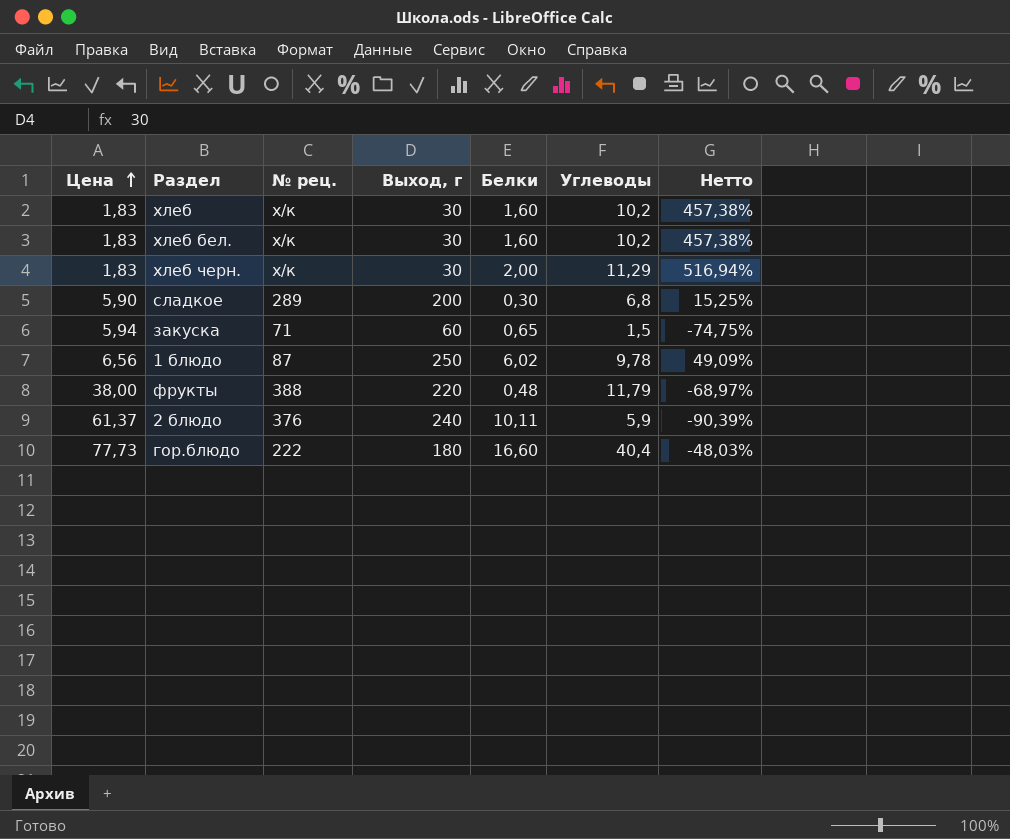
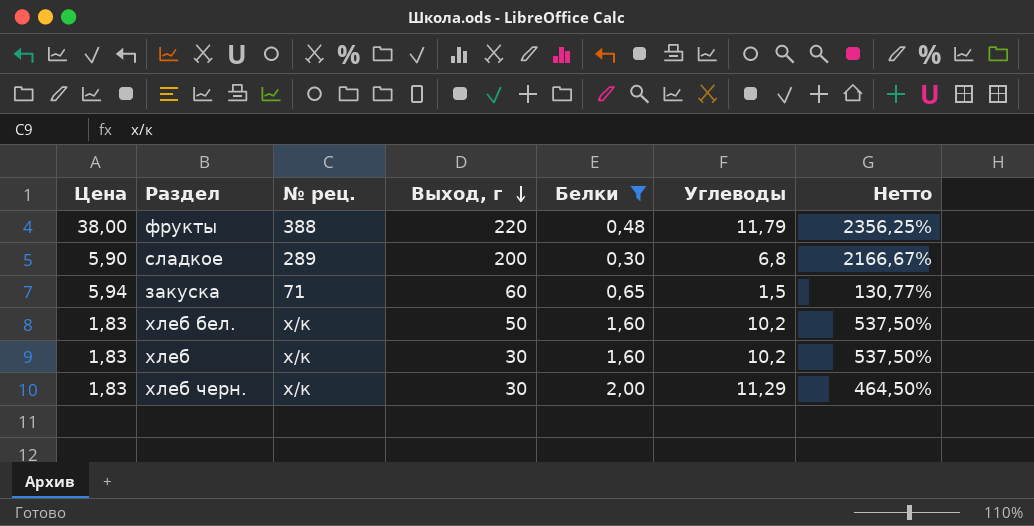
filter: none -> Белки <= 2,00
row order: Цена ascending -> Выход, г descending
column Нетто | formula: ([Углеводы] - [Цена]) / [Цена] -> ([Углеводы] - [Белки]) / [Белки]
хлеб бел. | Выход, г: 30 -> 50

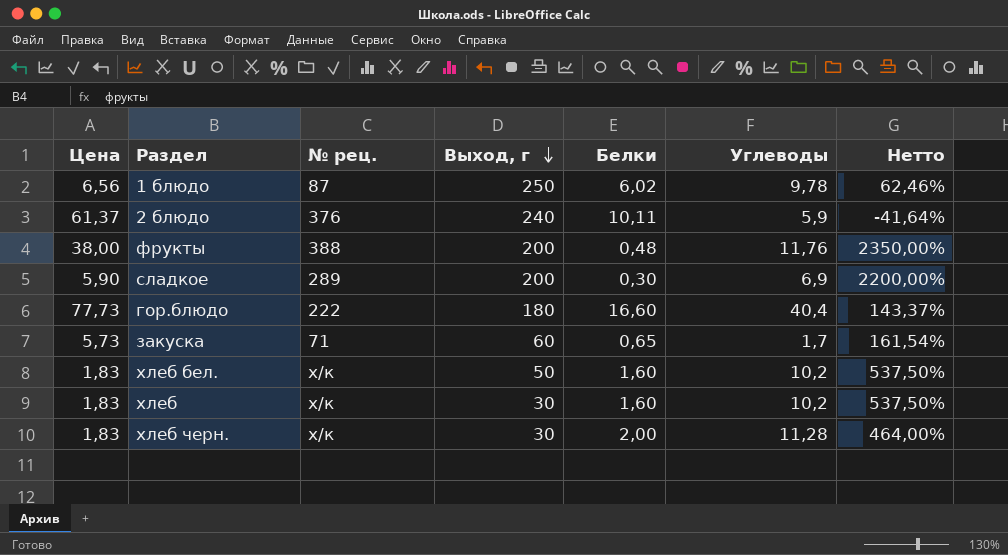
filter: Белки <= 2,00 -> none
фрукты | Выход, г: 220 -> 200
фрукты | Углеводы: 11,79 -> 11,76
фрукты | Нетто: 2356,25% -> 2350,00%
сладкое | Углеводы: 6,8 -> 6,9
сладкое | Нетто: 2166,67% -> 2200,00%
закуска | Цена: 5,94 -> 5,73
закуска | Углеводы: 1,5 -> 1,7
закуска | Нетто: 130,77% -> 161,54%
хлеб черн. | Углеводы: 11,29 -> 11,28
хлеб черн. | Нетто: 464,50% -> 464,00%

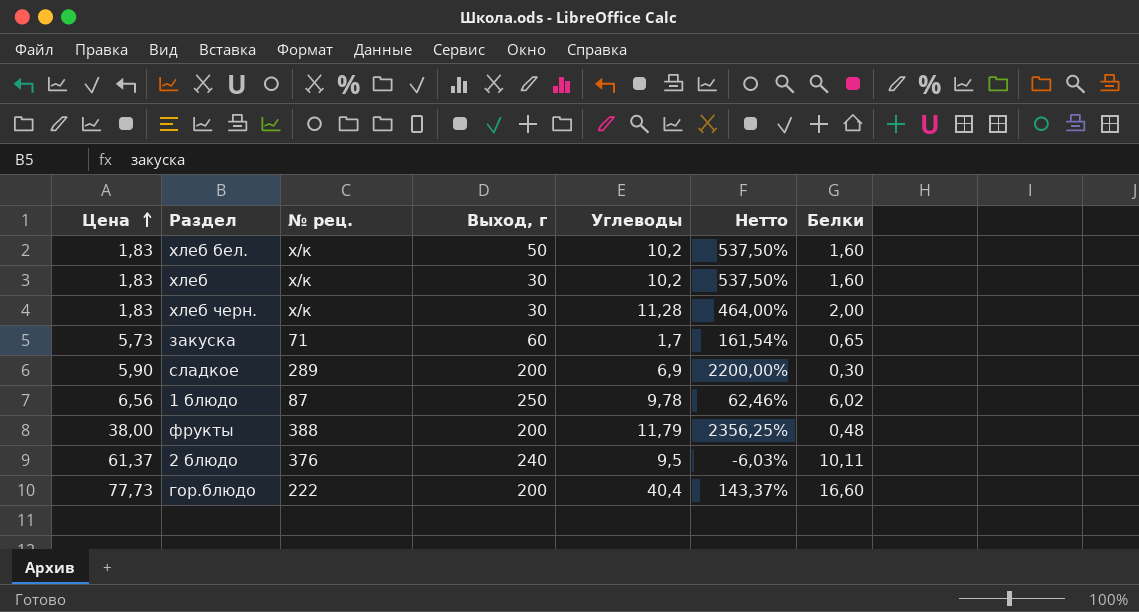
row order: Выход, г descending -> Цена ascending
column Белки | position: 5 -> 7
фрукты | Углеводы: 11,76 -> 11,79
фрукты | Нетто: 2350,00% -> 2356,25%
2 блюдо | Углеводы: 5,9 -> 9,5
2 блюдо | Нетто: -41,64% -> -6,03%
гор.блюдо | Выход, г: 180 -> 200

